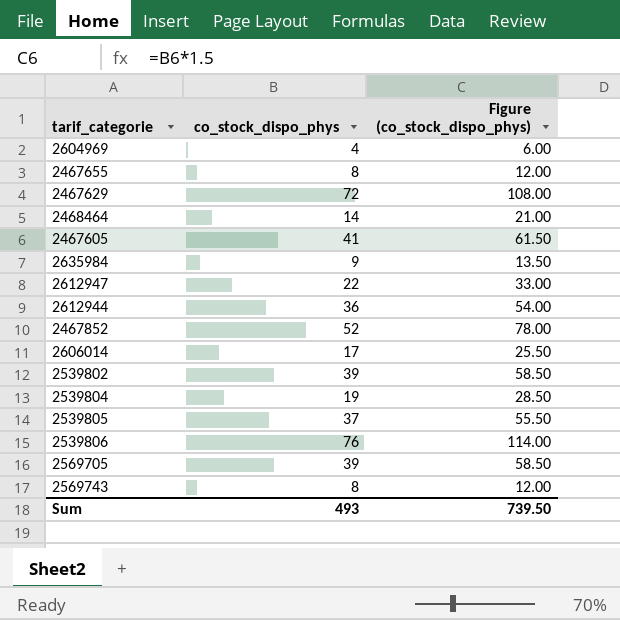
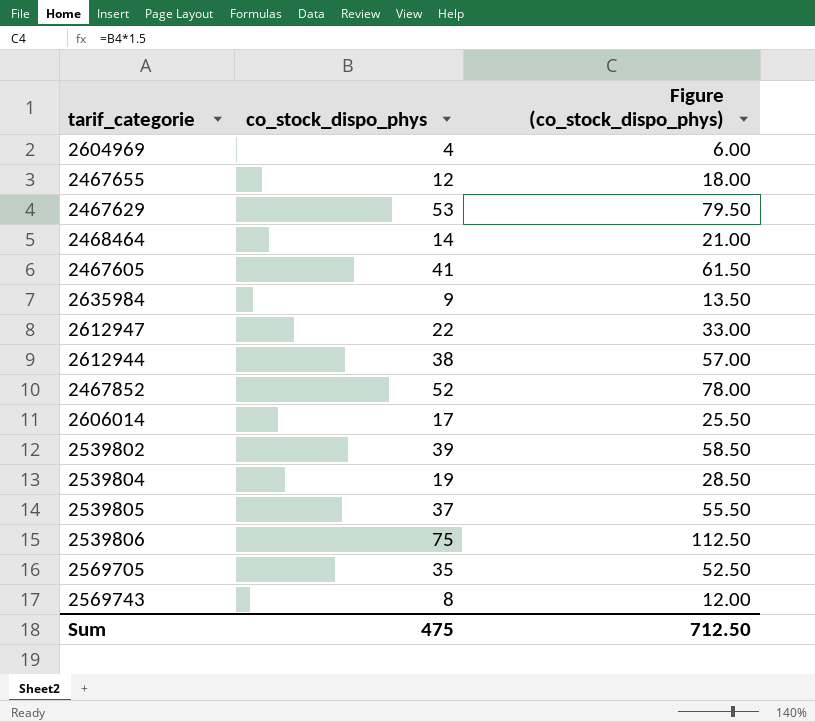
2467655 | co_stock_dispo_phys: 8 -> 12
2467655 | Figure (co_stock_dispo_phys): 12.00 -> 18.00
2467629 | co_stock_dispo_phys: 72 -> 53
2467629 | Figure (co_stock_dispo_phys): 108.00 -> 79.50
2612944 | co_stock_dispo_phys: 36 -> 38
2612944 | Figure (co_stock_dispo_phys): 54.00 -> 57.00
2539806 | co_stock_dispo_phys: 76 -> 75
2539806 | Figure (co_stock_dispo_phys): 114.00 -> 112.50
2569705 | co_stock_dispo_phys: 39 -> 35
2569705 | Figure (co_stock_dispo_phys): 58.50 -> 52.50
Sum | co_stock_dispo_phys: 493 -> 475
Sum | Figure (co_stock_dispo_phys): 739.50 -> 712.50

